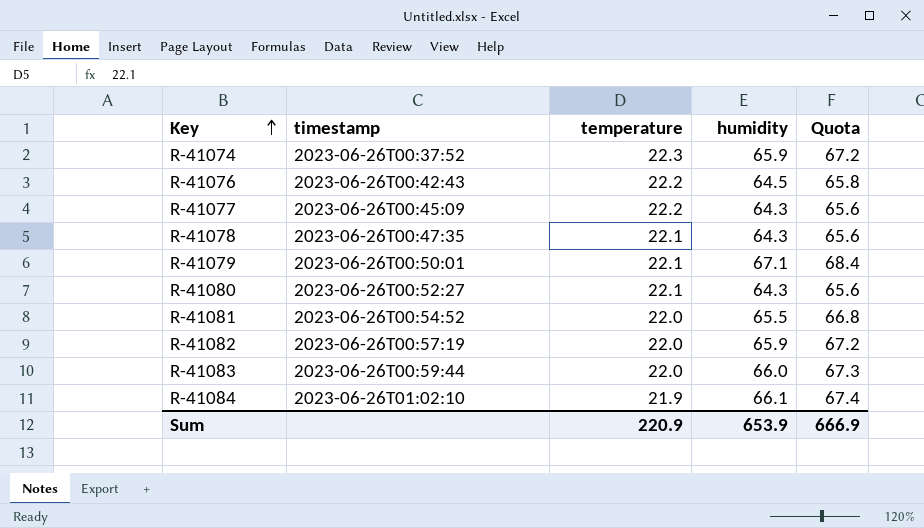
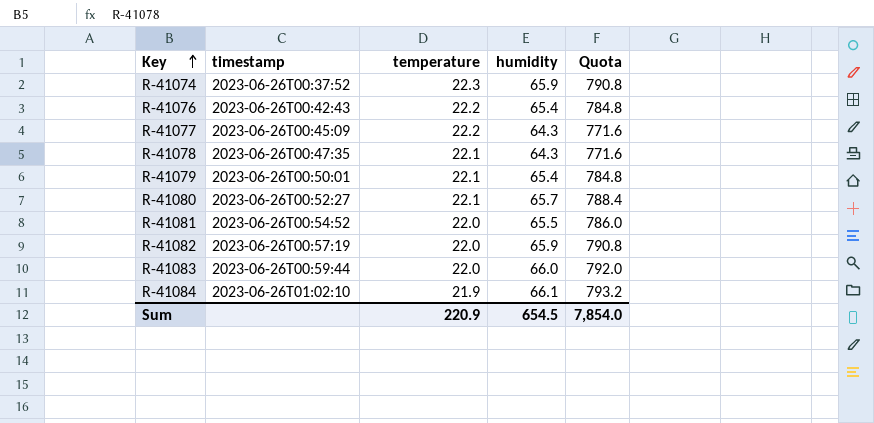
column Quota | formula: [humidity] * 1.02 -> [humidity] * 12
R-41076 | humidity: 64.5 -> 65.4
R-41079 | humidity: 67.1 -> 65.4
R-41080 | humidity: 64.3 -> 65.7
Sum | humidity: 653.9 -> 654.5
Sum | Quota: 666.9 -> 7,854.0

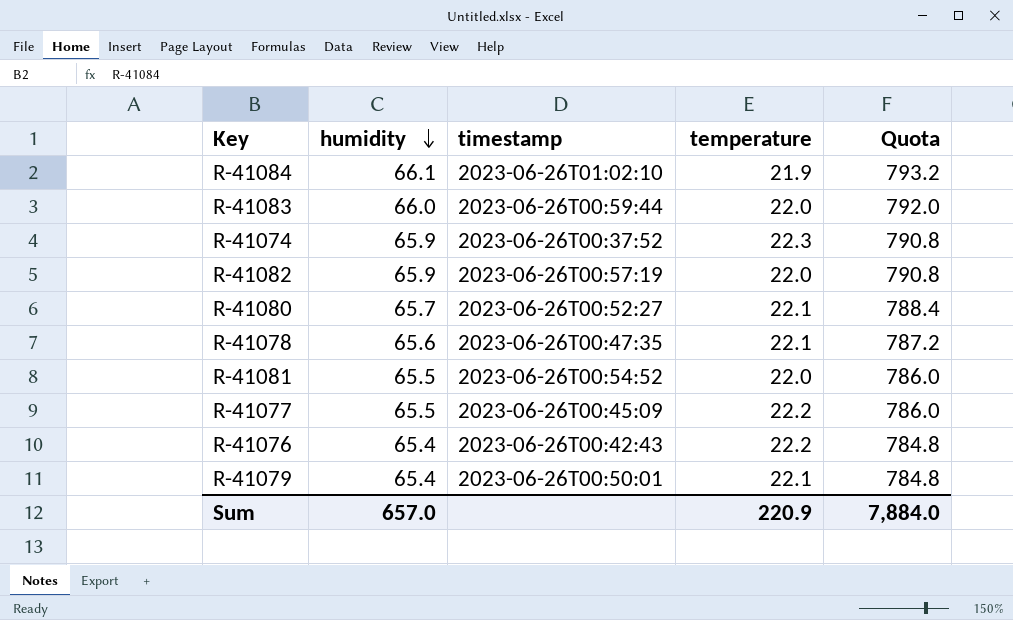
row order: Key ascending -> humidity descending
column humidity | position: 4 -> 2
R-41078 | humidity: 64.3 -> 65.6
R-41078 | Quota: 771.6 -> 787.2
R-41077 | humidity: 64.3 -> 65.5
R-41077 | Quota: 771.6 -> 786.0
Sum | humidity: 654.5 -> 657.0
Sum | Quota: 7,854.0 -> 7,884.0

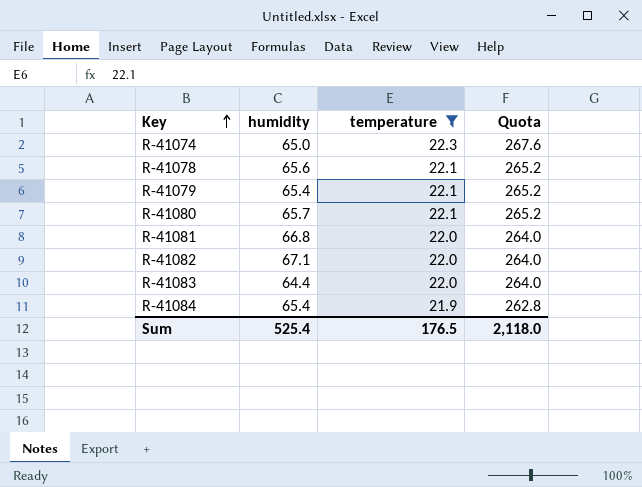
filter: none -> temperature != 22.2
row order: humidity descending -> Key ascending
column timestamp | position: 3 -> none
column Quota | formula: [humidity] * 12 -> [temperature] * 12
R-41074 | humidity: 65.9 -> 65.0
R-41081 | humidity: 65.5 -> 66.8
R-41082 | humidity: 65.9 -> 67.1
R-41083 | humidity: 66.0 -> 64.4
R-41084 | humidity: 66.1 -> 65.4
Sum | humidity: 657.0 -> 525.4
Sum | temperature: 220.9 -> 176.5
Sum | Quota: 7,884.0 -> 2,118.0

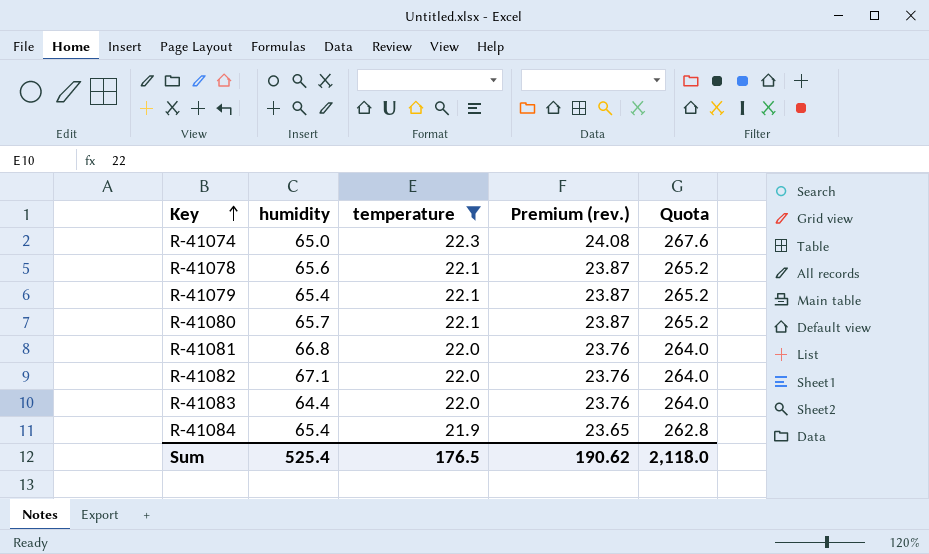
column Premium (rev.) | formula: none -> [temperature] * 1.08

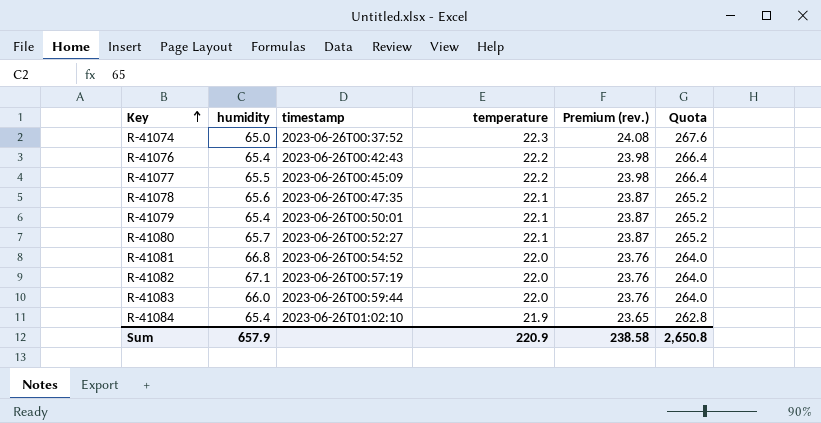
filter: temperature != 22.2 -> none
column timestamp | position: none -> 3
R-41083 | humidity: 64.4 -> 66.0
Sum | humidity: 525.4 -> 657.9
Sum | temperature: 176.5 -> 220.9
Sum | Premium (rev.): 190.62 -> 238.58
Sum | Quota: 2,118.0 -> 2,650.8

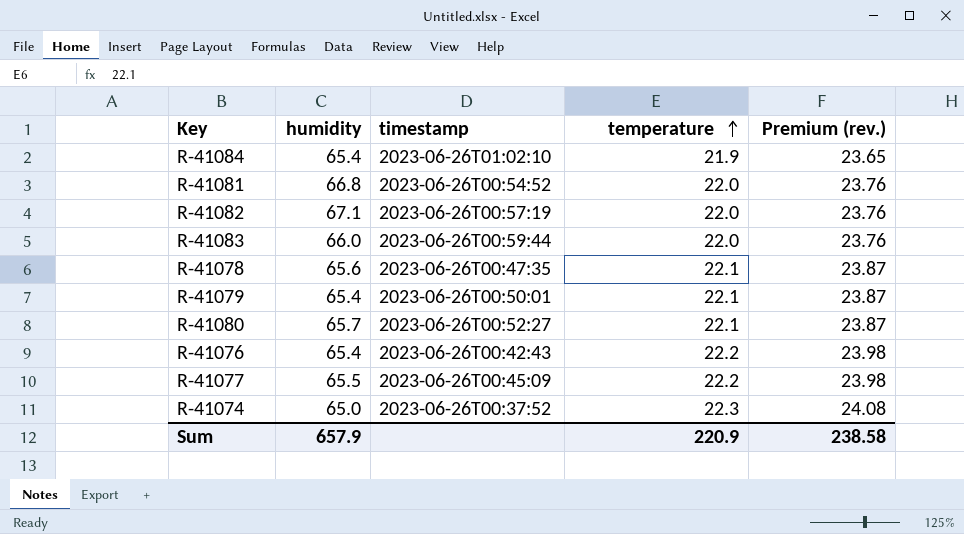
row order: Key ascending -> temperature ascending
column Quota | formula: [temperature] * 12 -> none

